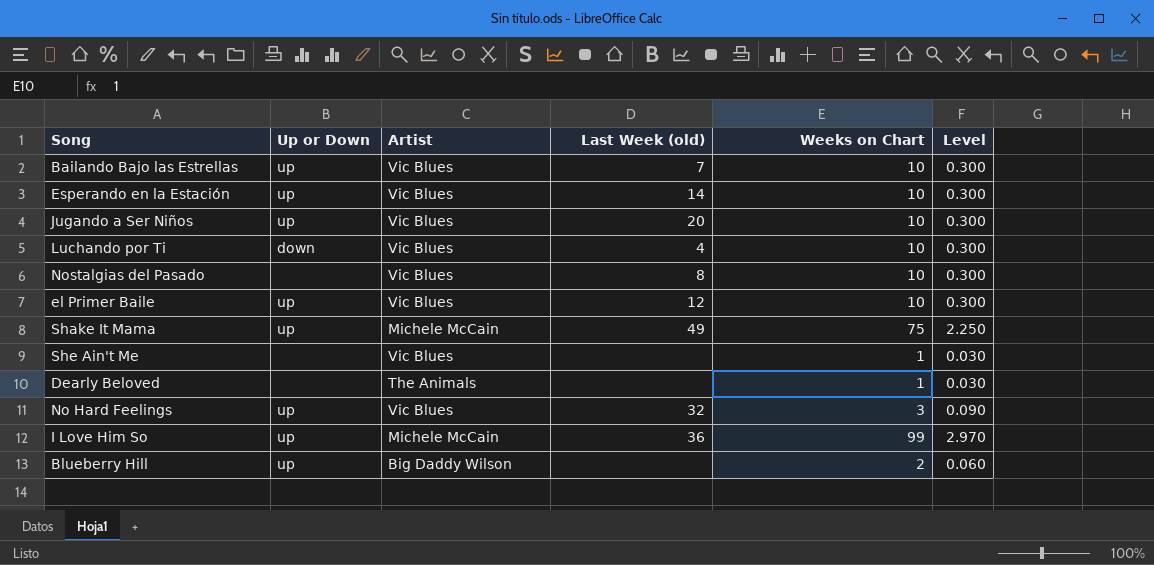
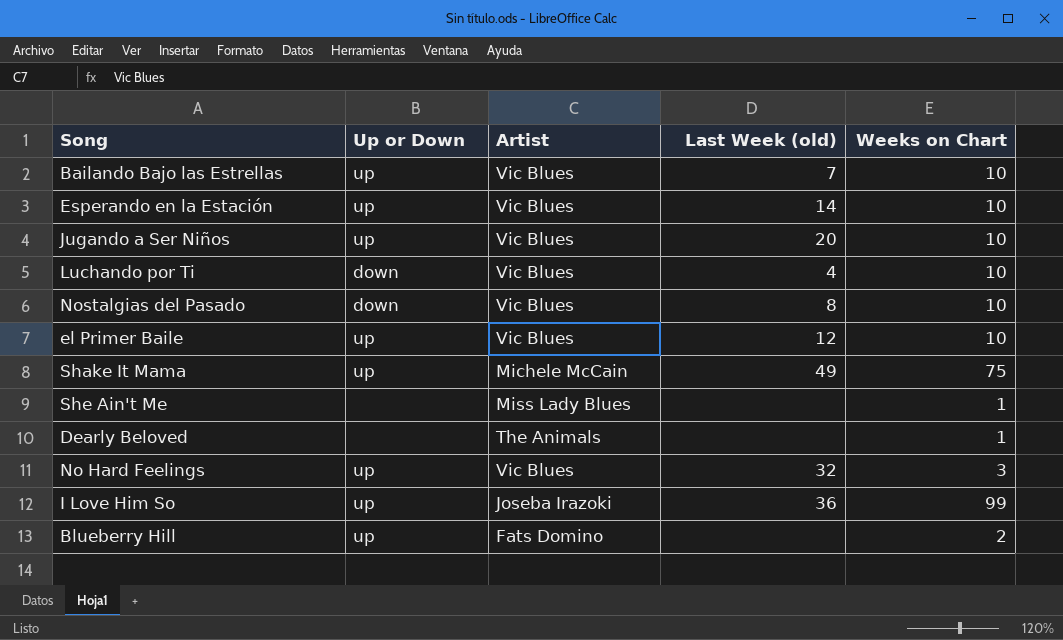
column Level | formula: [Weeks on Chart] * 0.03 -> none
Nostalgias del Pasado | Up or Down: none -> down
She Ain't Me | Artist: Vic Blues -> Miss Lady Blues
I Love Him So | Artist: Michele McCain -> Joseba Irazoki
Blueberry Hill | Artist: Big Daddy Wilson -> Fats Domino

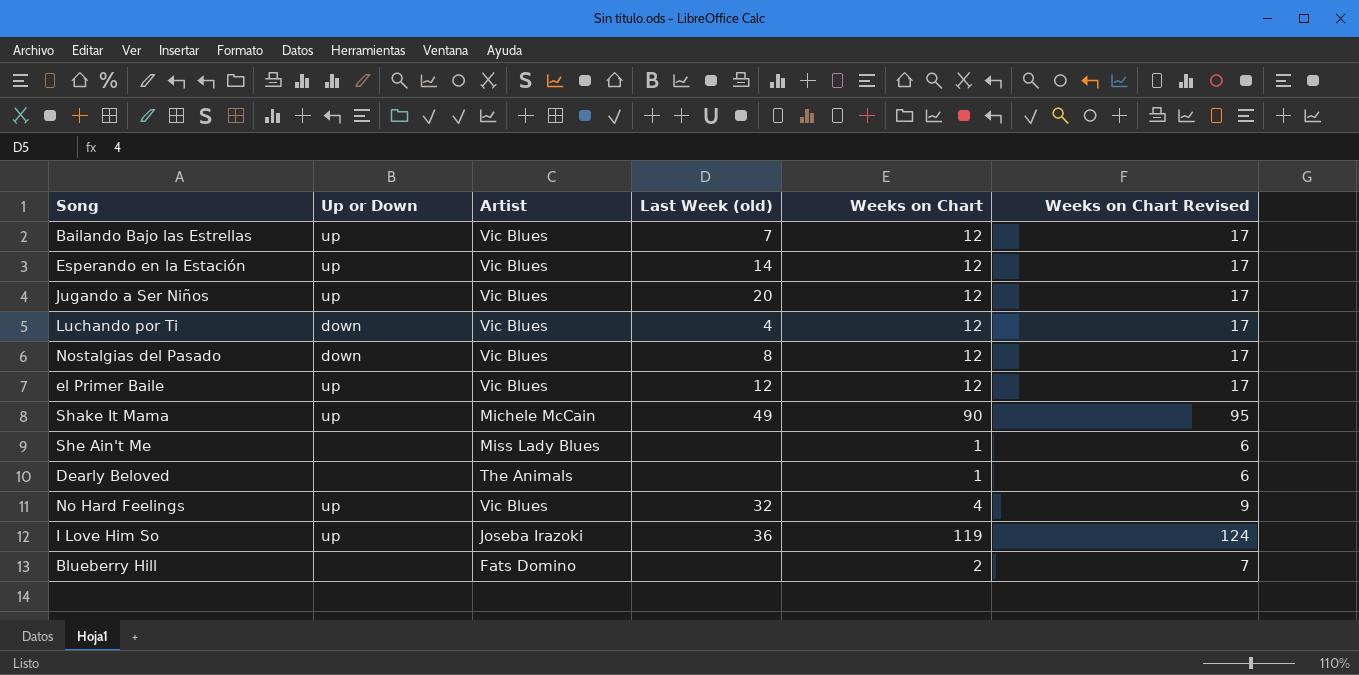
column Weeks on Chart Revised | formula: none -> [Weeks on Chart] + 5
Bailando Bajo las Estrellas | Weeks on Chart: 10 -> 12
Esperando en la Estación | Weeks on Chart: 10 -> 12
Jugando a Ser Niños | Weeks on Chart: 10 -> 12
Luchando por Ti | Weeks on Chart: 10 -> 12
Nostalgias del Pasado | Weeks on Chart: 10 -> 12
el Primer Baile | Weeks on Chart: 10 -> 12
Shake It Mama | Weeks on Chart: 75 -> 90
No Hard Feelings | Weeks on Chart: 3 -> 4
I Love Him So | Weeks on Chart: 99 -> 119
Blueberry Hill | Up or Down: up -> none

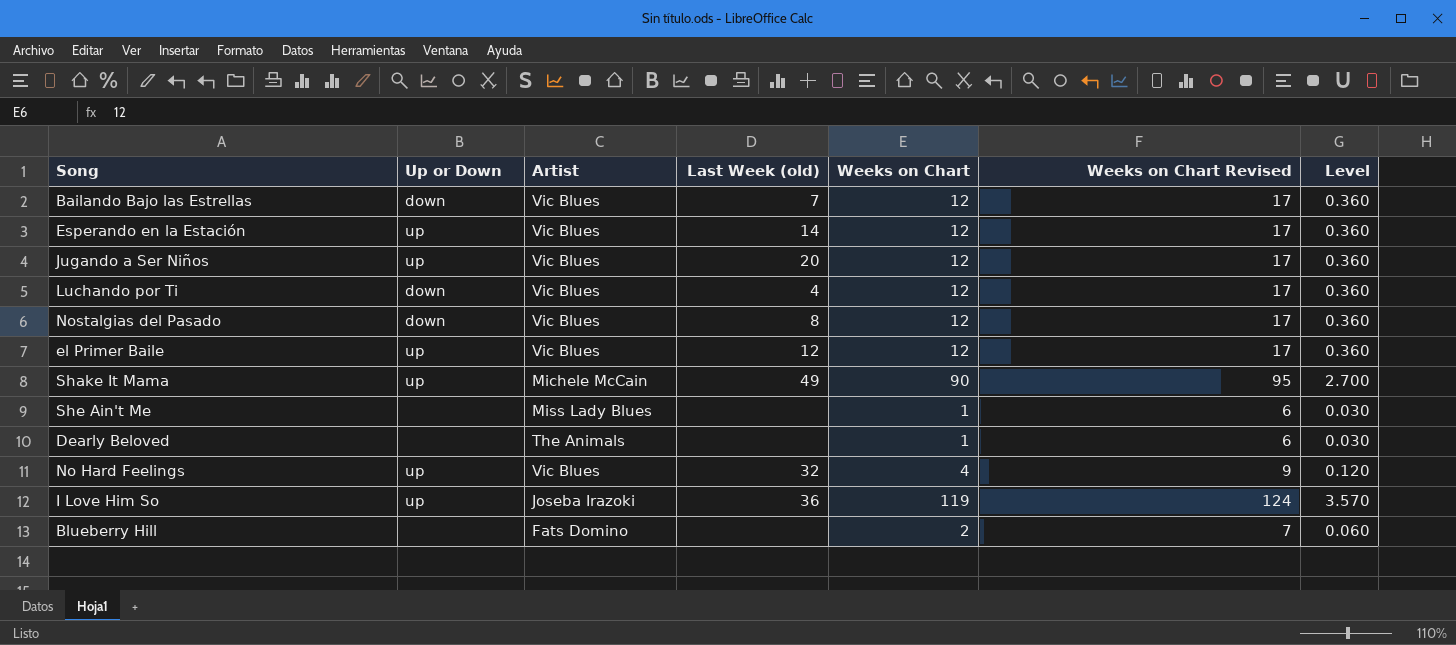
column Level | formula: none -> [Weeks on Chart] * 0.03
Bailando Bajo las Estrellas | Up or Down: up -> down

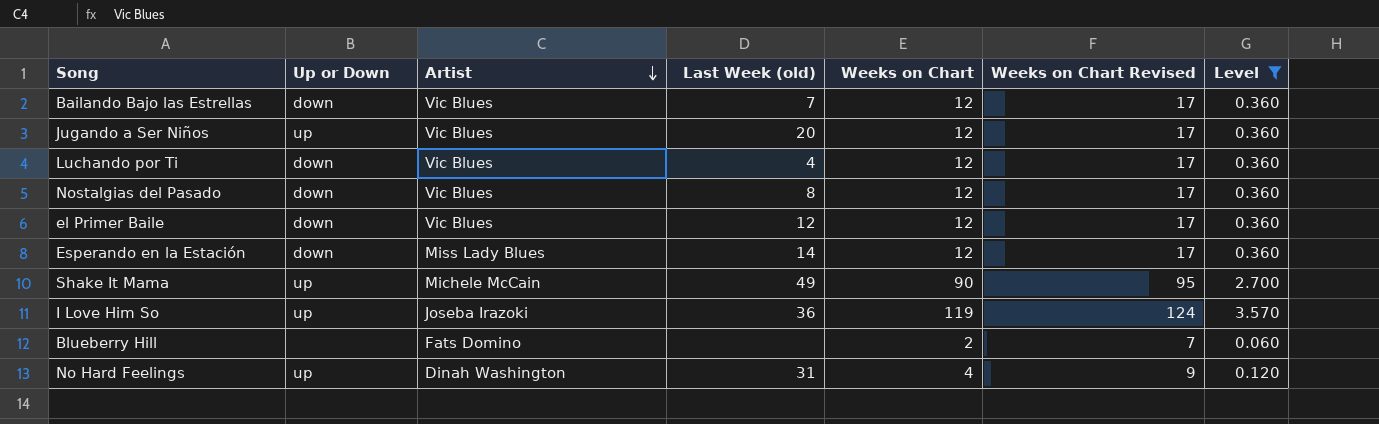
filter: none -> Level != 0.030
row order: none -> Artist descending
el Primer Baile | Up or Down: up -> down
Esperando en la Estación | Up or Down: up -> down
Esperando en la Estación | Artist: Vic Blues -> Miss Lady Blues
No Hard Feelings | Artist: Vic Blues -> Dinah Washington
No Hard Feelings | Last Week (old): 32 -> 31

